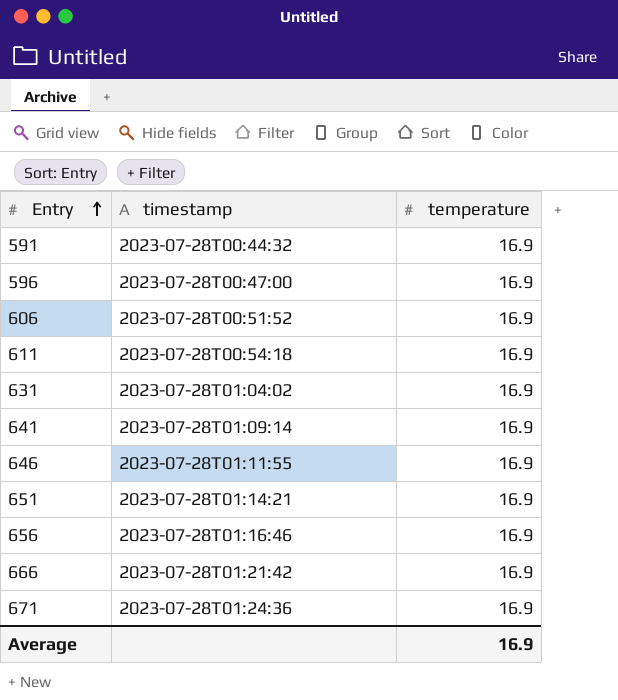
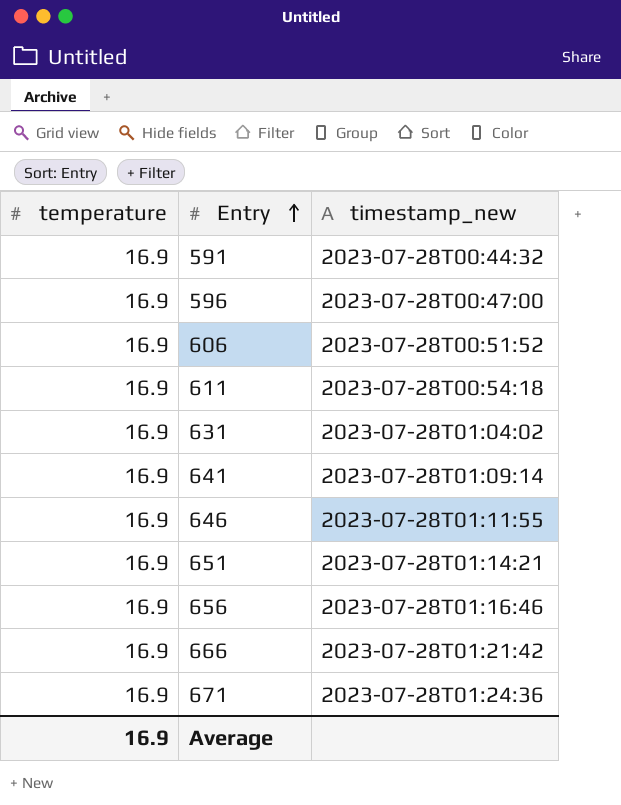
column temperature | position: 3 -> 1
column name: timestamp -> timestamp_new

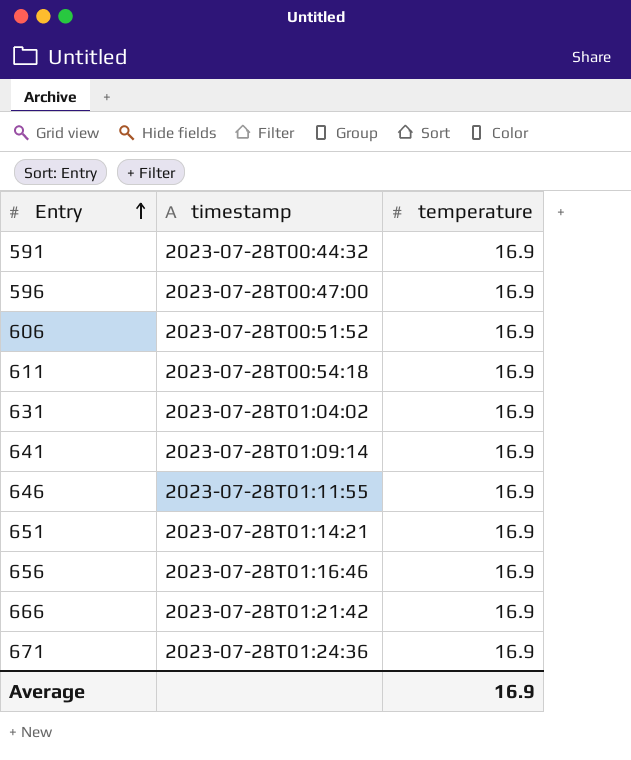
column name: timestamp_new -> timestamp
column temperature | position: 1 -> 3

